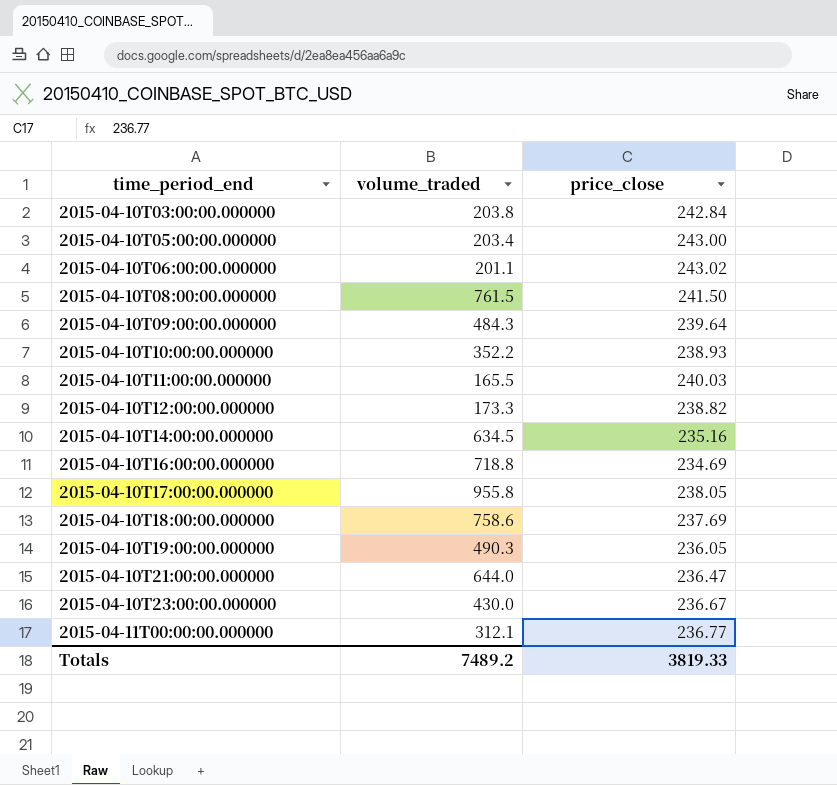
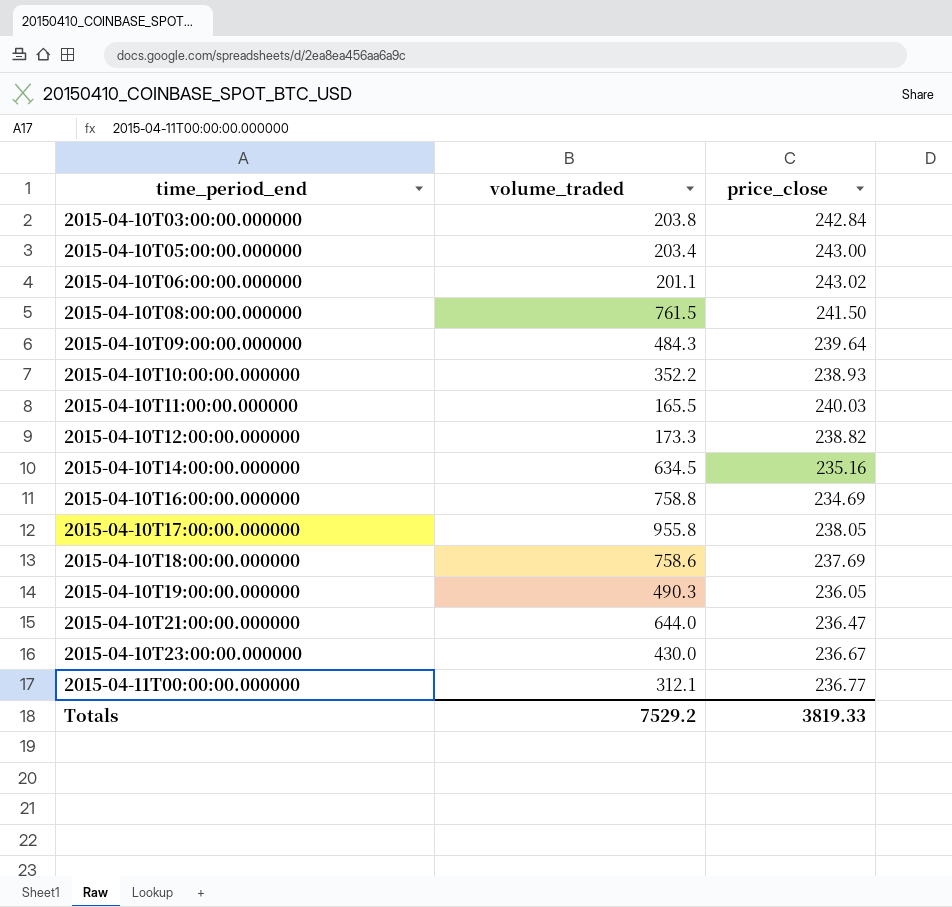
2015-04-10T16:00:00.000000 | volume_traded: 718.8 -> 758.8
Totals | volume_traded: 7489.2 -> 7529.2

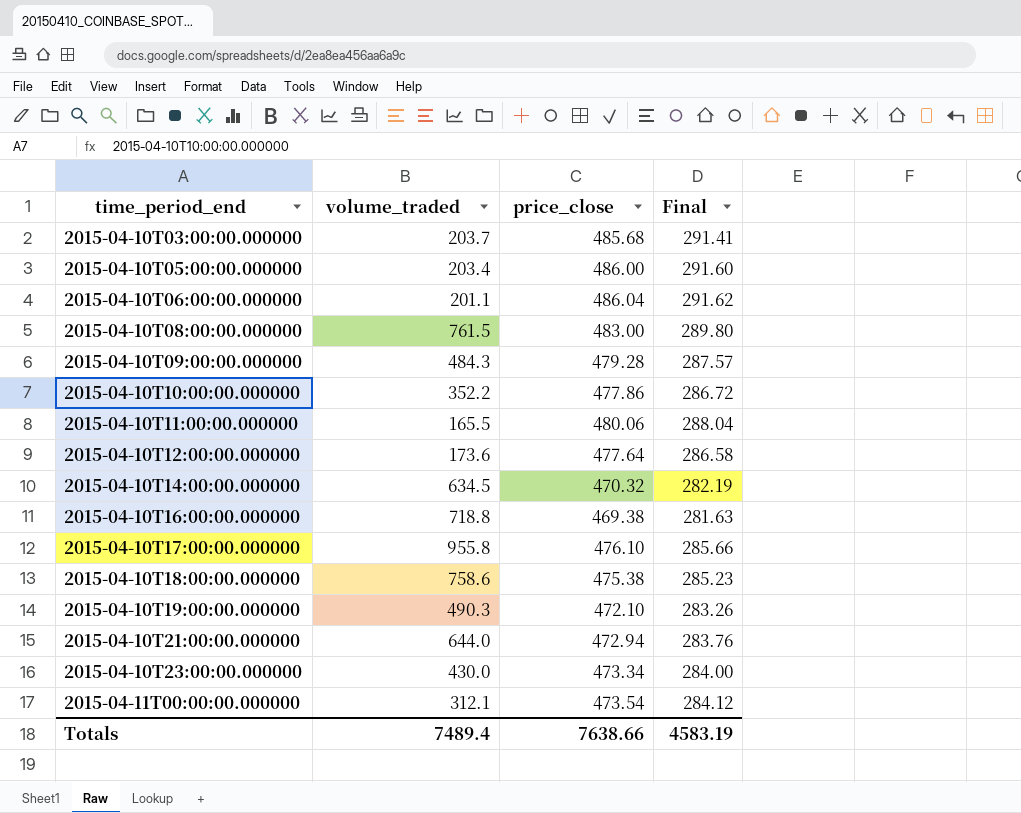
column Final | formula: none -> [price_close] * 0.6
2015-04-10T03:00:00.000000 | volume_traded: 203.8 -> 203.7
2015-04-10T03:00:00.000000 | price_close: 242.84 -> 485.68
2015-04-10T05:00:00.000000 | price_close: 243.00 -> 486.00
2015-04-10T06:00:00.000000 | price_close: 243.02 -> 486.04
2015-04-10T08:00:00.000000 | price_close: 241.50 -> 483.00
2015-04-10T09:00:00.000000 | price_close: 239.64 -> 479.28
2015-04-10T10:00:00.000000 | price_close: 238.93 -> 477.86
2015-04-10T11:00:00.000000 | price_close: 240.03 -> 480.06
2015-04-10T12:00:00.000000 | volume_traded: 173.3 -> 173.6
2015-04-10T12:00:00.000000 | price_close: 238.82 -> 477.64
2015-04-10T14:00:00.000000 | price_close: 235.16 -> 470.32
2015-04-10T16:00:00.000000 | volume_traded: 758.8 -> 718.8
2015-04-10T16:00:00.000000 | price_close: 234.69 -> 469.38
2015-04-10T17:00:00.000000 | price_close: 238.05 -> 476.10
2015-04-10T18:00:00.000000 | price_close: 237.69 -> 475.38
2015-04-10T19:00:00.000000 | price_close: 236.05 -> 472.10
2015-04-10T21:00:00.000000 | price_close: 236.47 -> 472.94
2015-04-10T23:00:00.000000 | price_close: 236.67 -> 473.34
2015-04-11T00:00:00.000000 | price_close: 236.77 -> 473.54
Totals | volume_traded: 7529.2 -> 7489.4
Totals | price_close: 3819.33 -> 7638.66

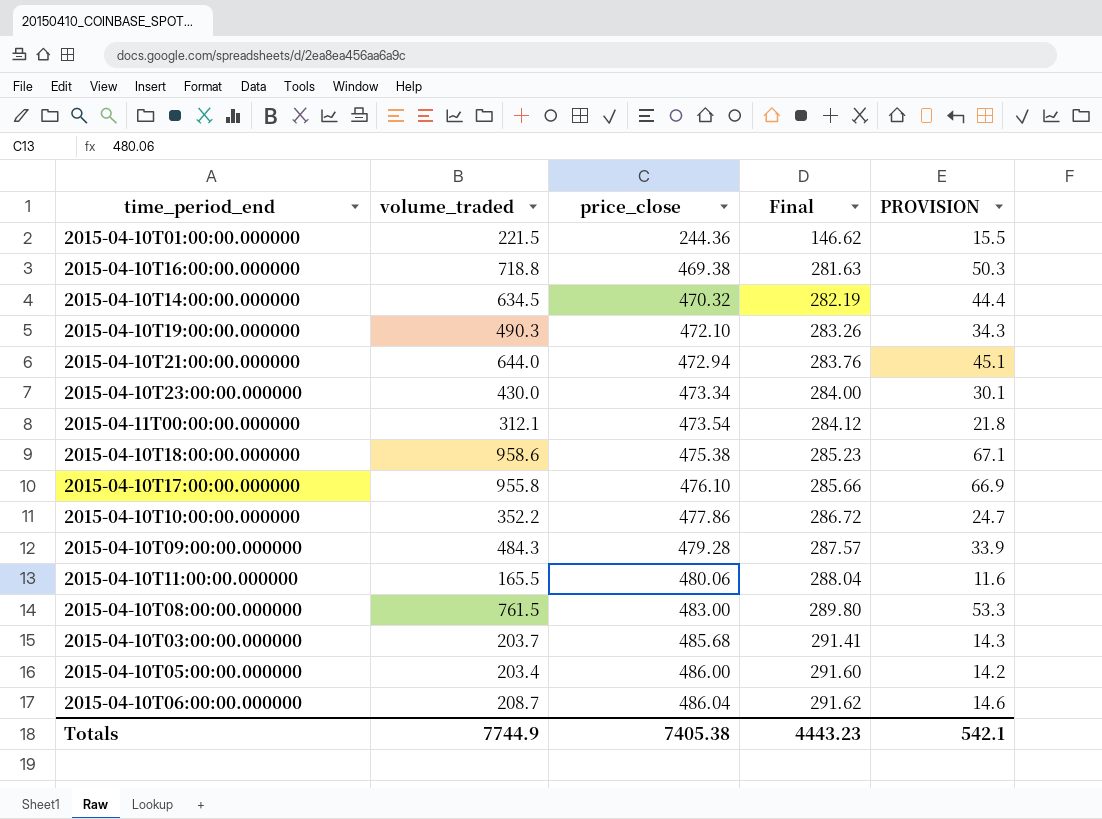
row order: time_period_end ascending -> price_close ascending
column PROVISION | formula: none -> [volume_traded] * 0.07
row 2015-04-10T12:00:00.000000: 173.6 | 477.64 | 286.58 -> none
row 2015-04-10T01:00:00.000000: none -> 221.5 | 244.36 | 146.62 | 15.5
2015-04-10T18:00:00.000000 | volume_traded: 758.6 -> 958.6
2015-04-10T06:00:00.000000 | volume_traded: 201.1 -> 208.7
Totals | volume_traded: 7489.4 -> 7744.9
Totals | price_close: 7638.66 -> 7405.38
Totals | Final: 4583.19 -> 4443.23

